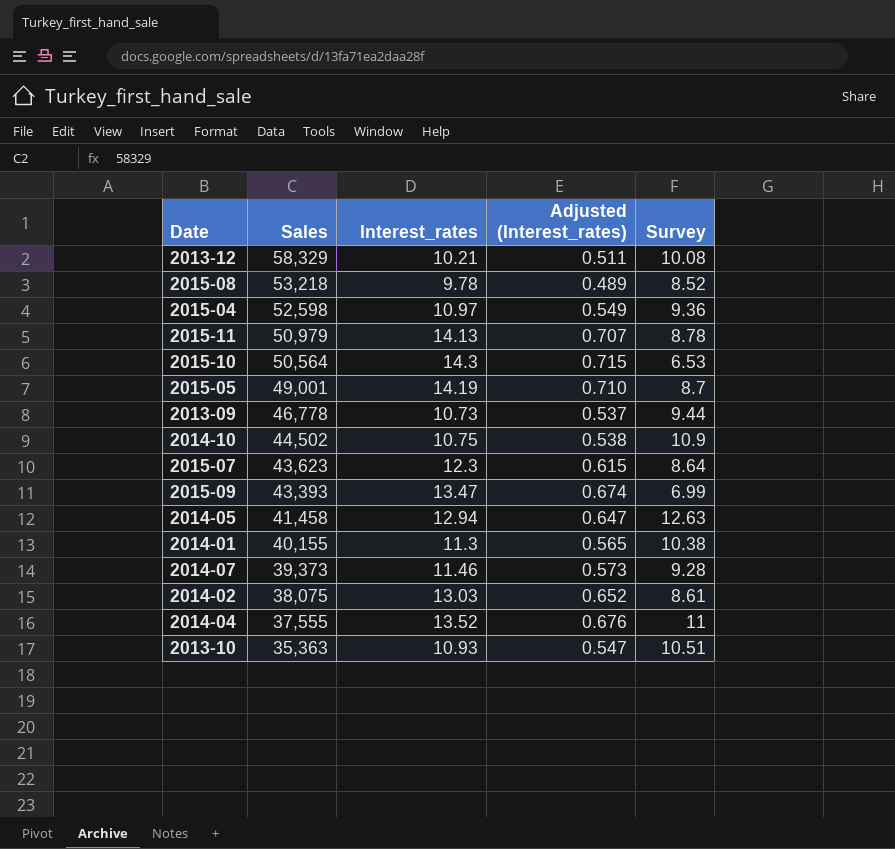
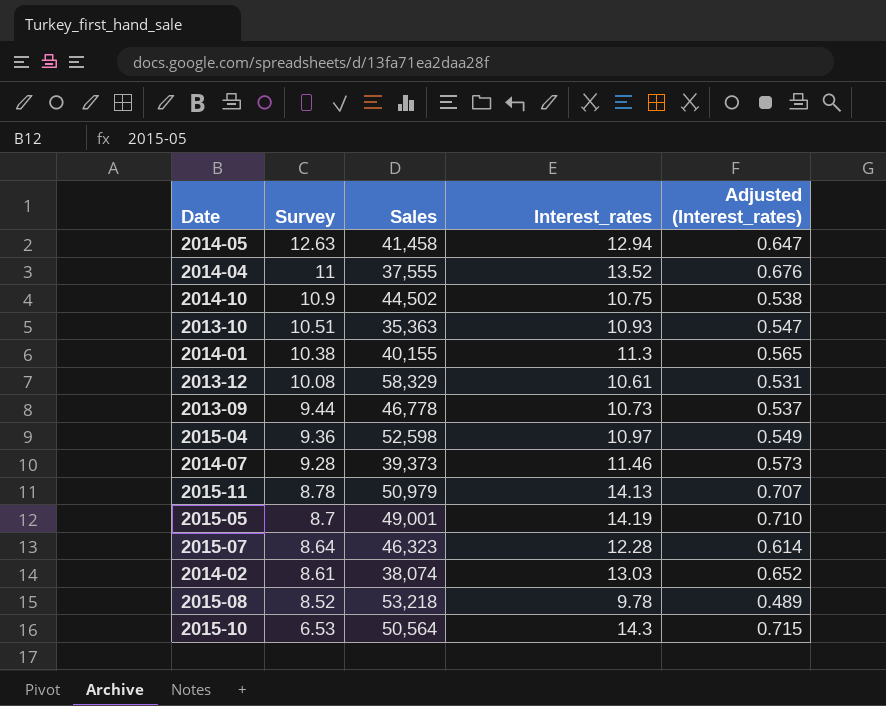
row order: Sales descending -> Survey descending
column Survey | position: 5 -> 2
row 2015-09: 43,393 | 13.47 | 0.674 | 6.99 -> none
2013-12 | Interest_rates: 10.21 -> 10.61
2013-12 | Adjusted (Interest_rates): 0.511 -> 0.531
2015-07 | Sales: 43,623 -> 46,323
2015-07 | Interest_rates: 12.3 -> 12.28
2015-07 | Adjusted (Interest_rates): 0.615 -> 0.614
2014-02 | Sales: 38,075 -> 38,074

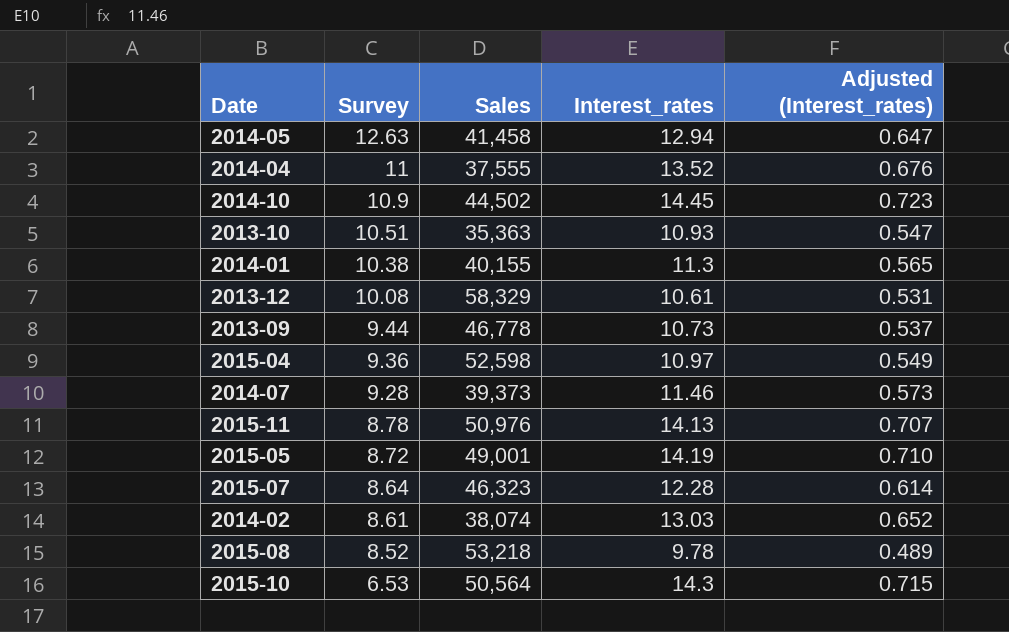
2014-10 | Interest_rates: 10.75 -> 14.45
2014-10 | Adjusted (Interest_rates): 0.538 -> 0.723
2015-11 | Sales: 50,979 -> 50,976
2015-05 | Survey: 8.7 -> 8.72

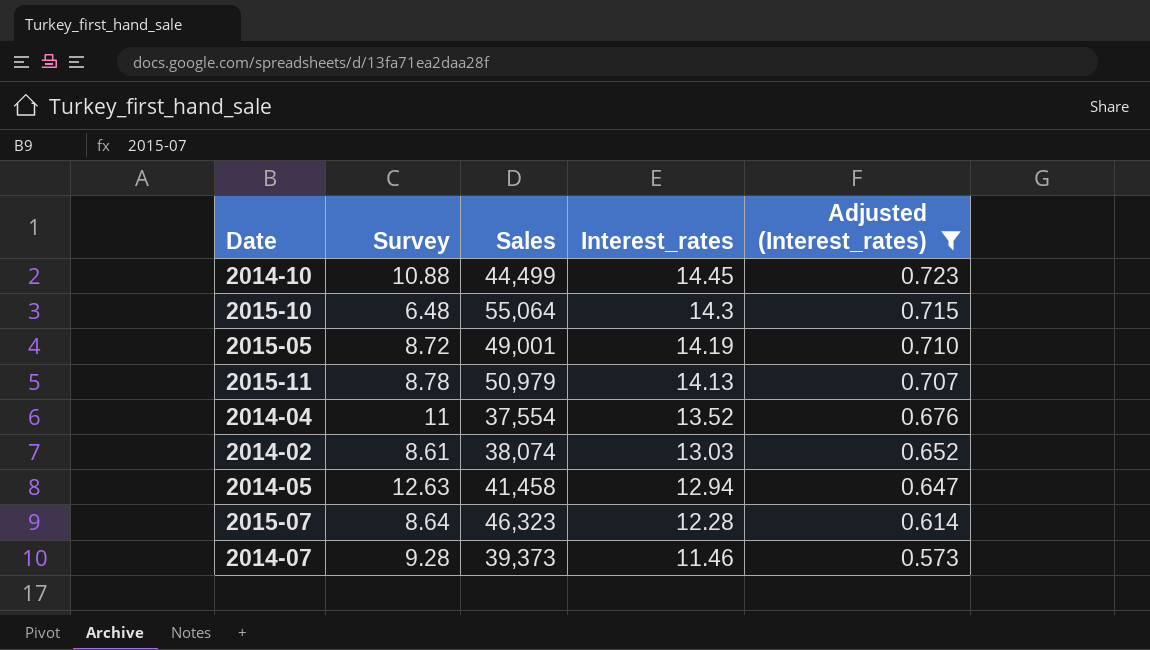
filter: none -> Adjusted (Interest_rates) >= 0.573
row order: Survey descending -> Interest_rates descending
2014-10 | Survey: 10.9 -> 10.88
2014-10 | Sales: 44,502 -> 44,499
2015-10 | Survey: 6.53 -> 6.48
2015-10 | Sales: 50,564 -> 55,064
2015-11 | Sales: 50,976 -> 50,979
2014-04 | Sales: 37,555 -> 37,554

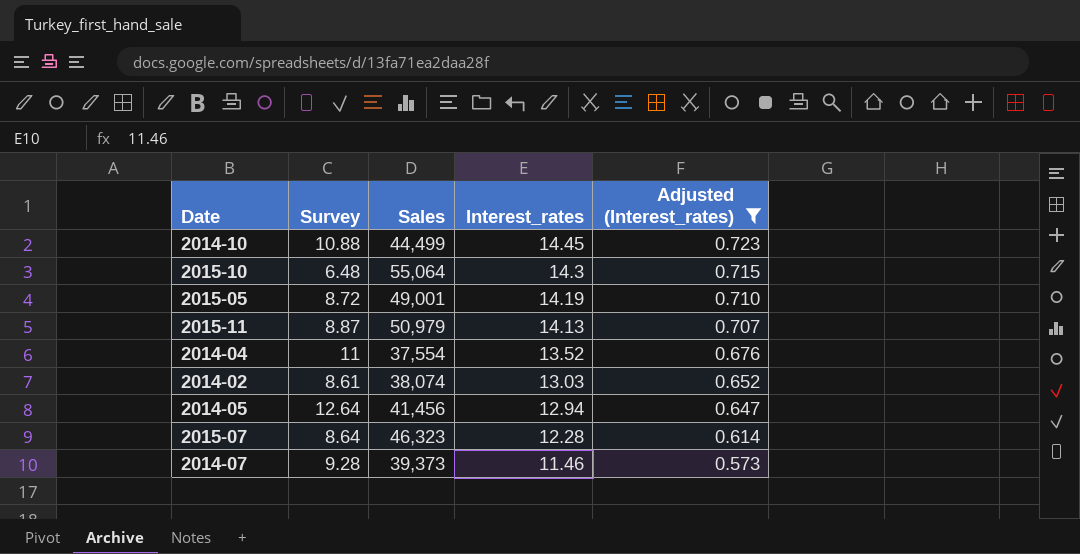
2015-11 | Survey: 8.78 -> 8.87
2014-05 | Survey: 12.63 -> 12.64
2014-05 | Sales: 41,458 -> 41,456

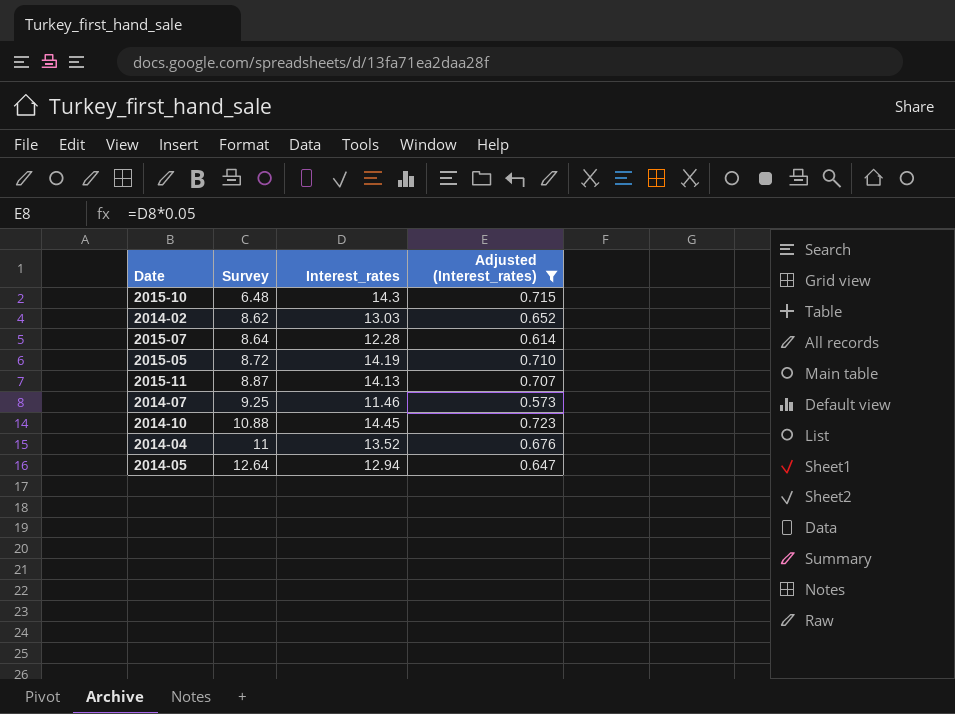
row order: Interest_rates descending -> Survey ascending
column Sales | position: 3 -> none
2014-02 | Survey: 8.61 -> 8.62
2014-07 | Survey: 9.28 -> 9.25

